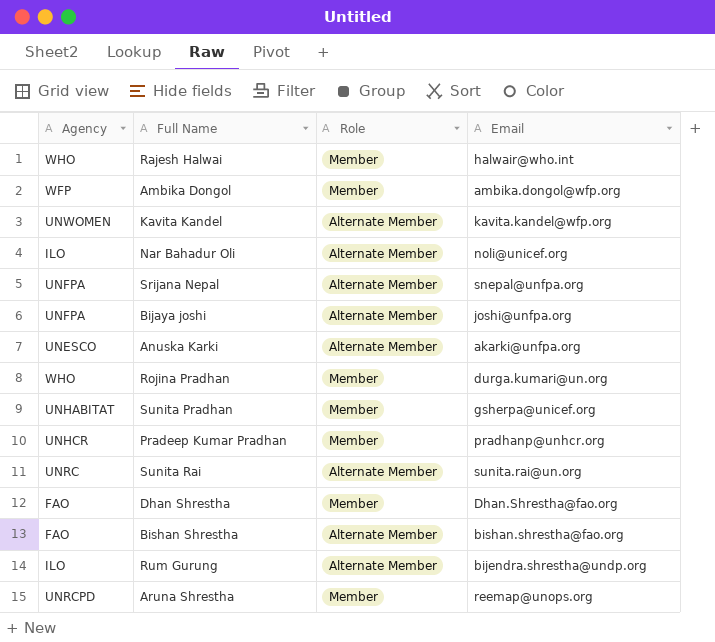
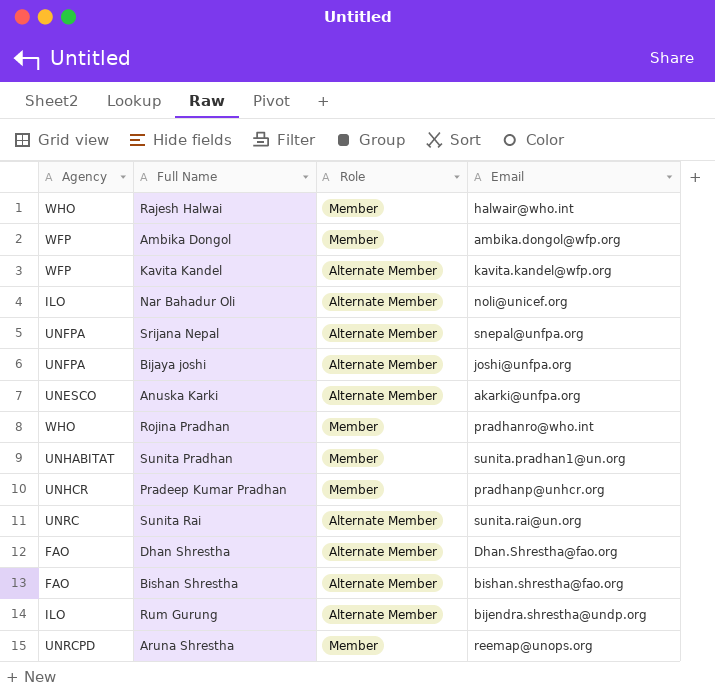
Kavita Kandel | Agency: UNWOMEN -> WFP
Rojina Pradhan | Email: durga.kumari@un.org -> pradhanro@who.int
Sunita Pradhan | Email: gsherpa@unicef.org -> sunita.pradhan1@un.org
Dhan Shrestha | Role: Member -> Alternate Member

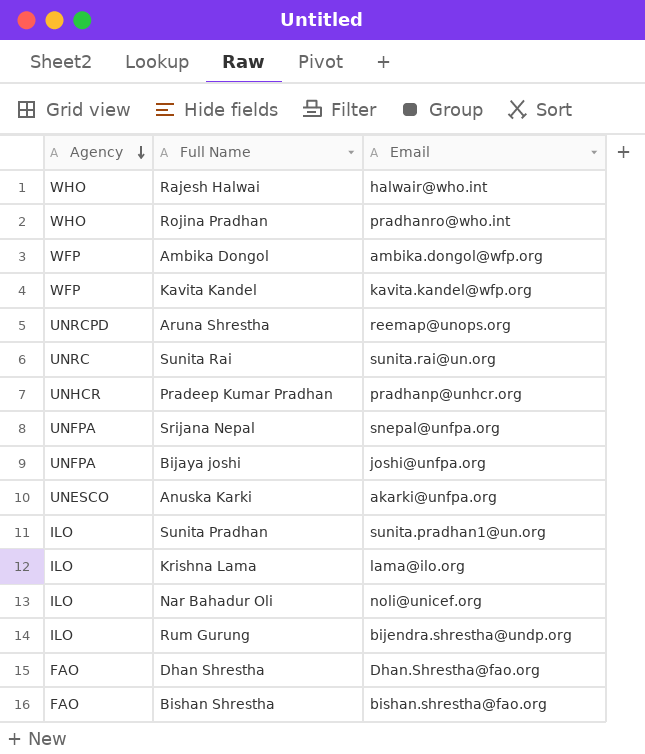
row order: none -> Agency descending
column Role | position: 3 -> none
Sunita Pradhan | Agency: UNHABITAT -> ILO
row Krishna Lama: none -> ILO | lama@ilo.org

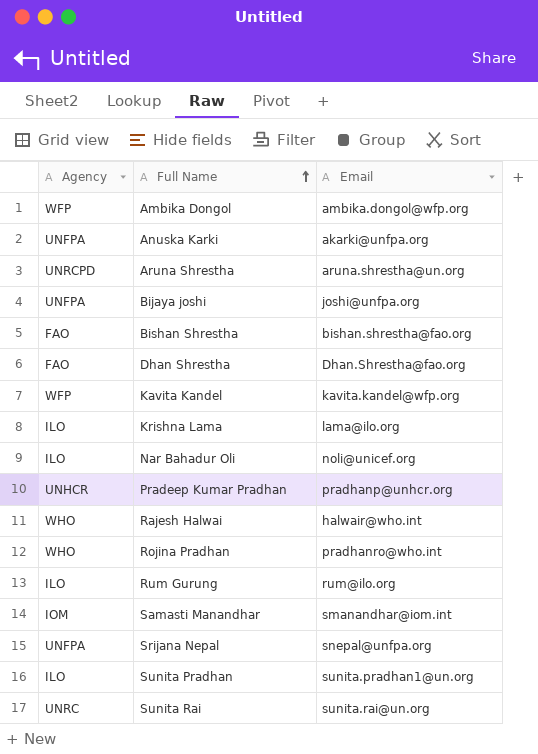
row order: Agency descending -> Full Name ascending
Anuska Karki | Agency: UNESCO -> UNFPA
Aruna Shrestha | Email: reemap@unops.org -> aruna.shrestha@un.org
Rum Gurung | Email: bijendra.shrestha@undp.org -> rum@ilo.org
row Samasti Manandhar: none -> IOM | smanandhar@iom.int

